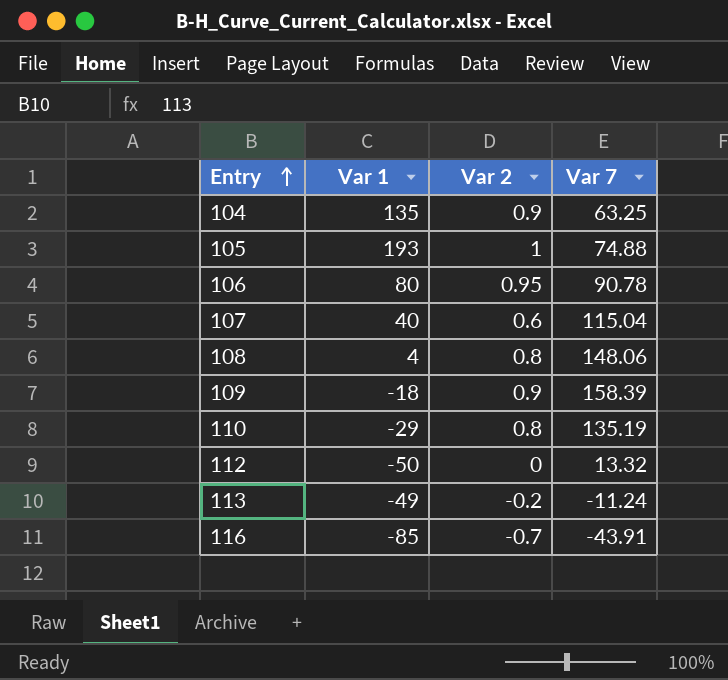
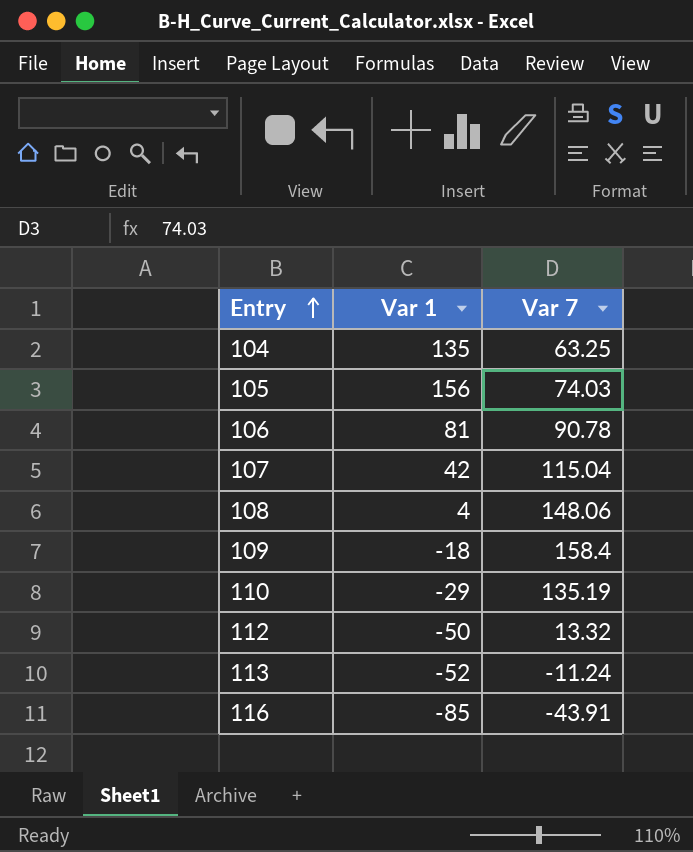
column Var 2 | position: 3 -> none
105 | Var 1: 193 -> 156
105 | Var 7: 74.88 -> 74.03
106 | Var 1: 80 -> 81
107 | Var 1: 40 -> 42
109 | Var 7: 158.39 -> 158.4
113 | Var 1: -49 -> -52

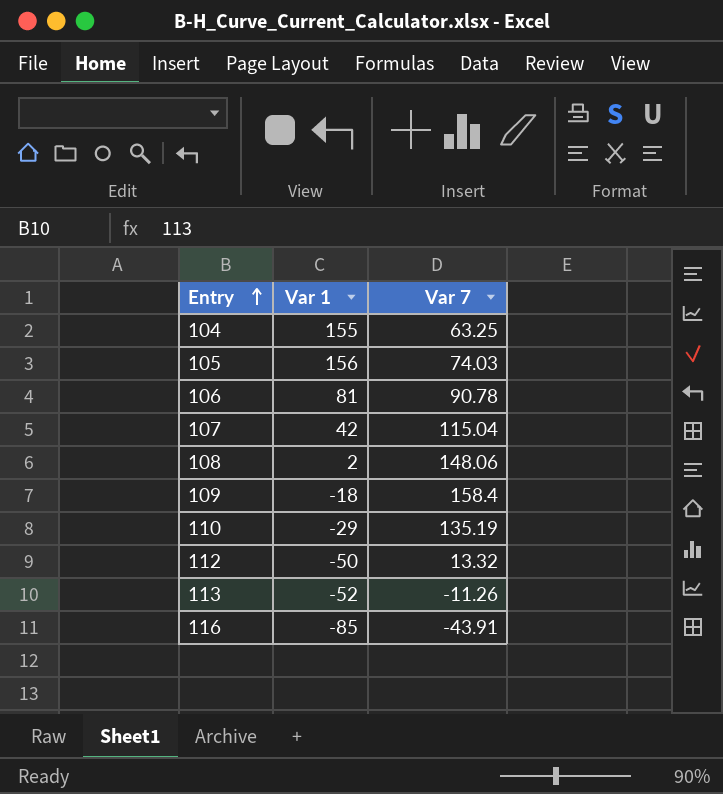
104 | Var 1: 135 -> 155
108 | Var 1: 4 -> 2
113 | Var 7: -11.24 -> -11.26

